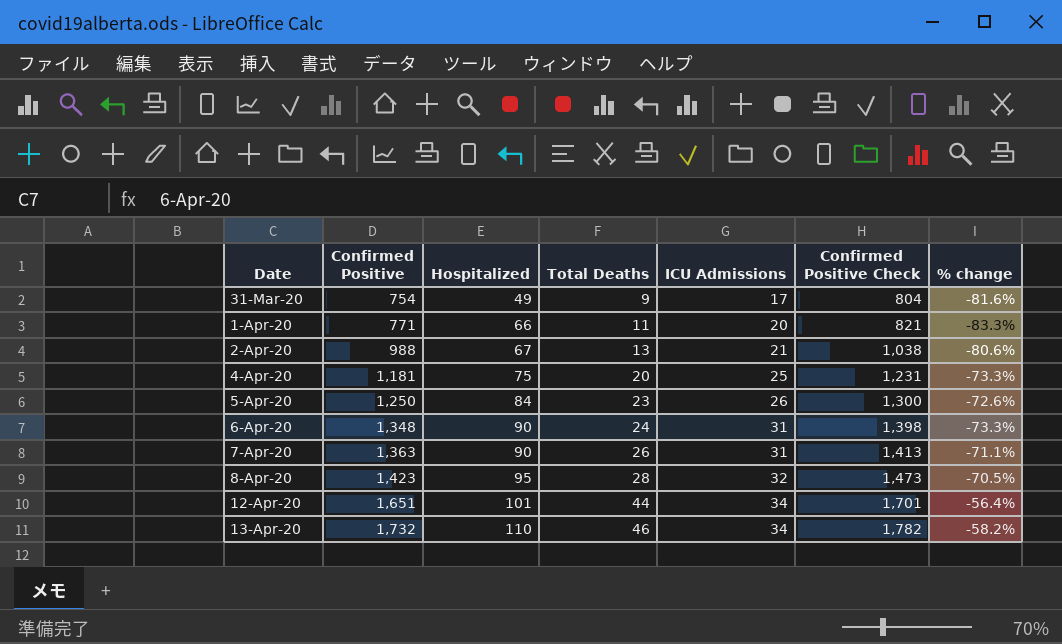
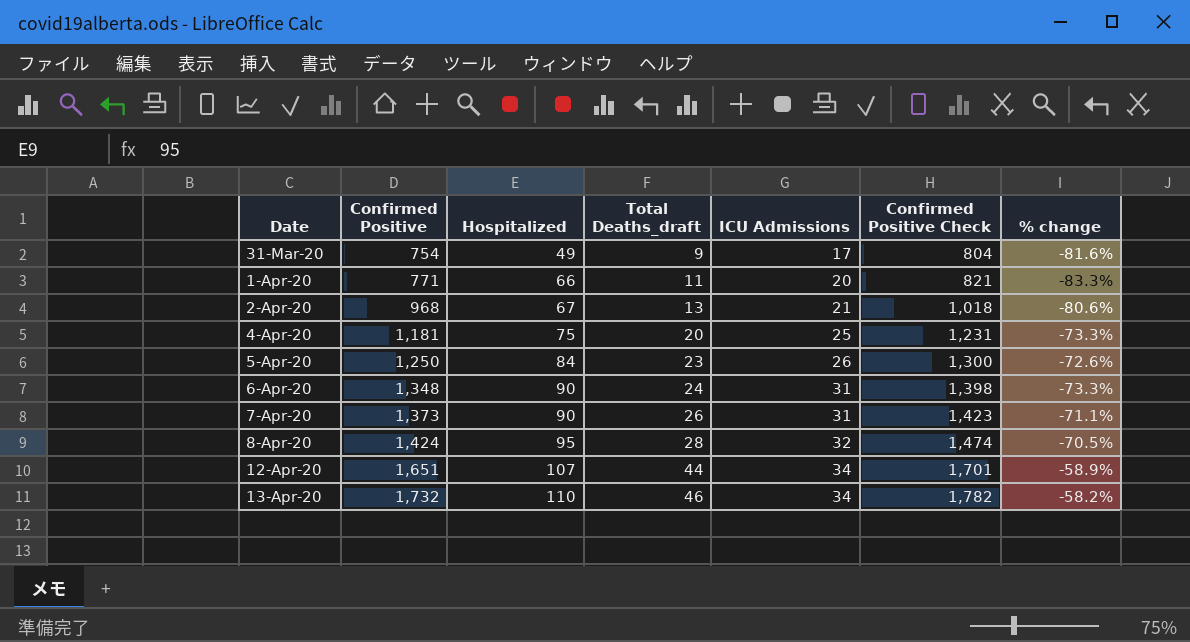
column name: Total Deaths -> Total Deaths_draft
2-Apr-20 | Confirmed Positive: 988 -> 968
2-Apr-20 | Confirmed Positive Check: 1,038 -> 1,018
7-Apr-20 | Confirmed Positive: 1,363 -> 1,373
7-Apr-20 | Confirmed Positive Check: 1,413 -> 1,423
8-Apr-20 | Confirmed Positive: 1,423 -> 1,424
8-Apr-20 | Confirmed Positive Check: 1,473 -> 1,474
12-Apr-20 | Hospitalized: 101 -> 107
12-Apr-20 | % change: -56.4% -> -58.9%

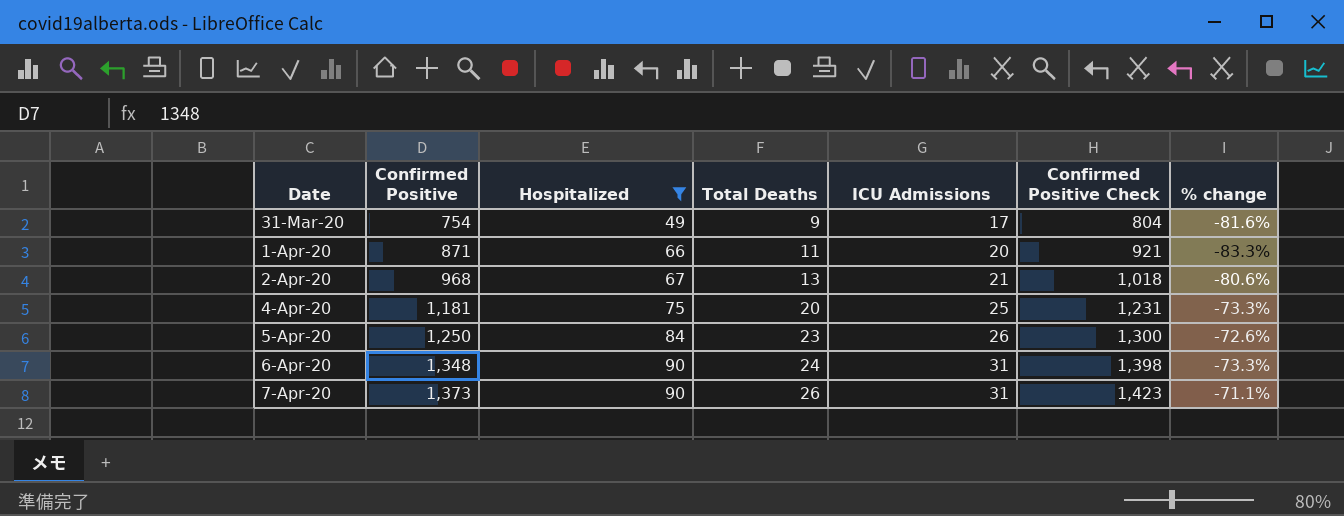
filter: none -> Hospitalized <= 90
column name: Total Deaths_draft -> Total Deaths
1-Apr-20 | Confirmed Positive: 771 -> 871
1-Apr-20 | Confirmed Positive Check: 821 -> 921

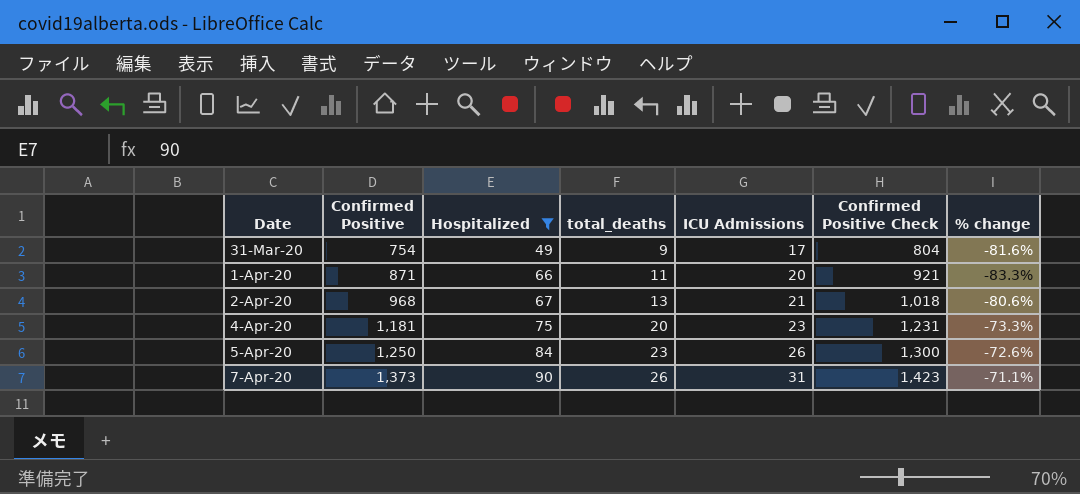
column name: Total Deaths -> total_deaths
row 6-Apr-20: 1,348 | 90 | 24 | 31 | 1,398 | -73.3% -> none
4-Apr-20 | ICU Admissions: 25 -> 23

